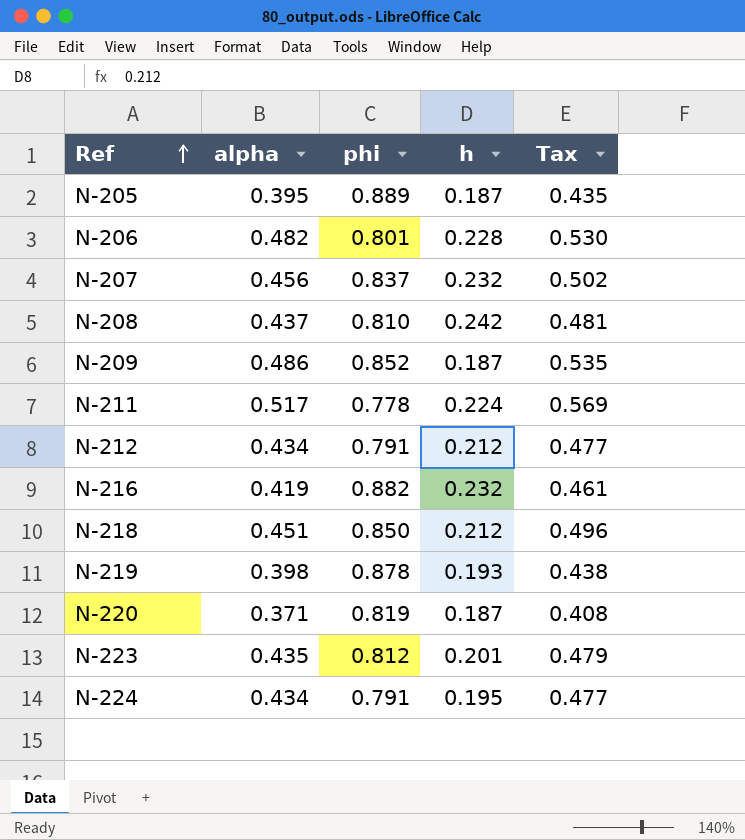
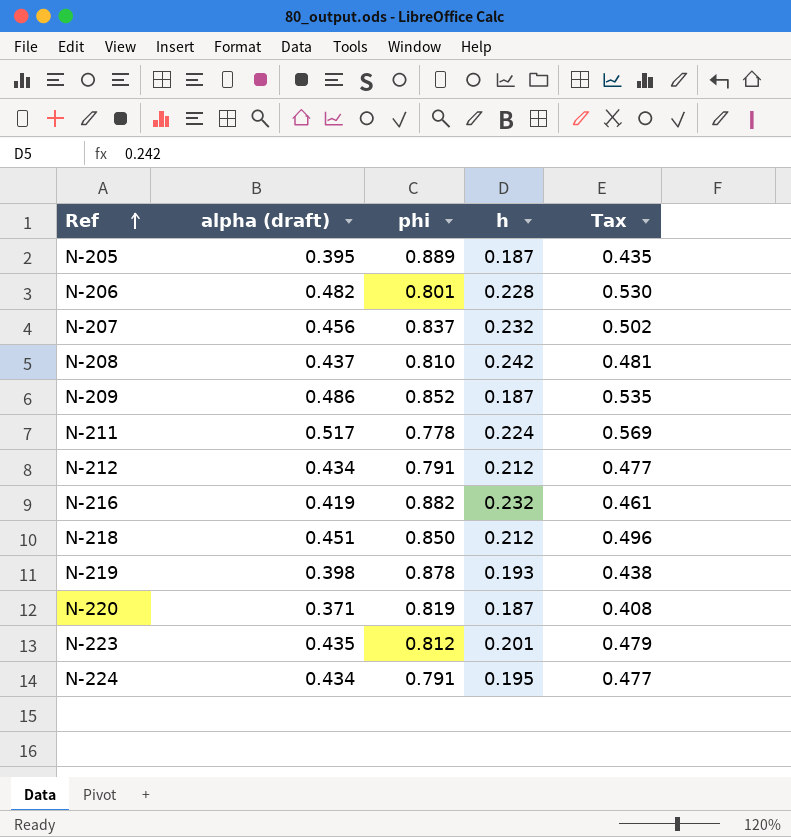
column name: alpha -> alpha (draft)

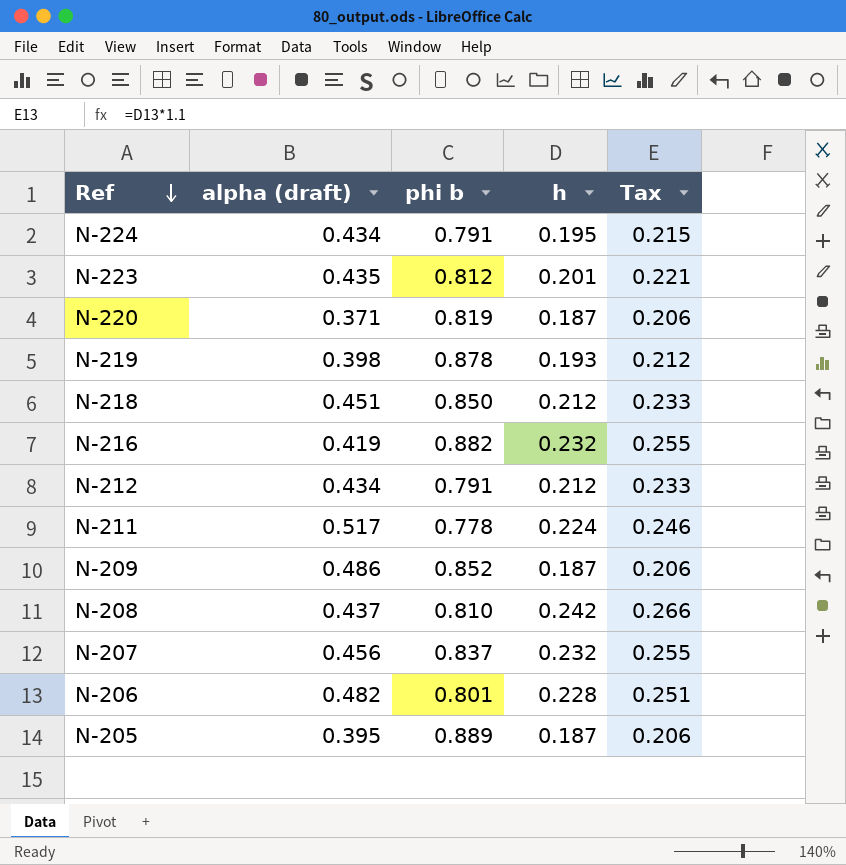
row order: Ref ascending -> Ref descending
column name: phi -> phi b
column Tax | formula: [alpha (draft)] * 1.1 -> [h] * 1.1

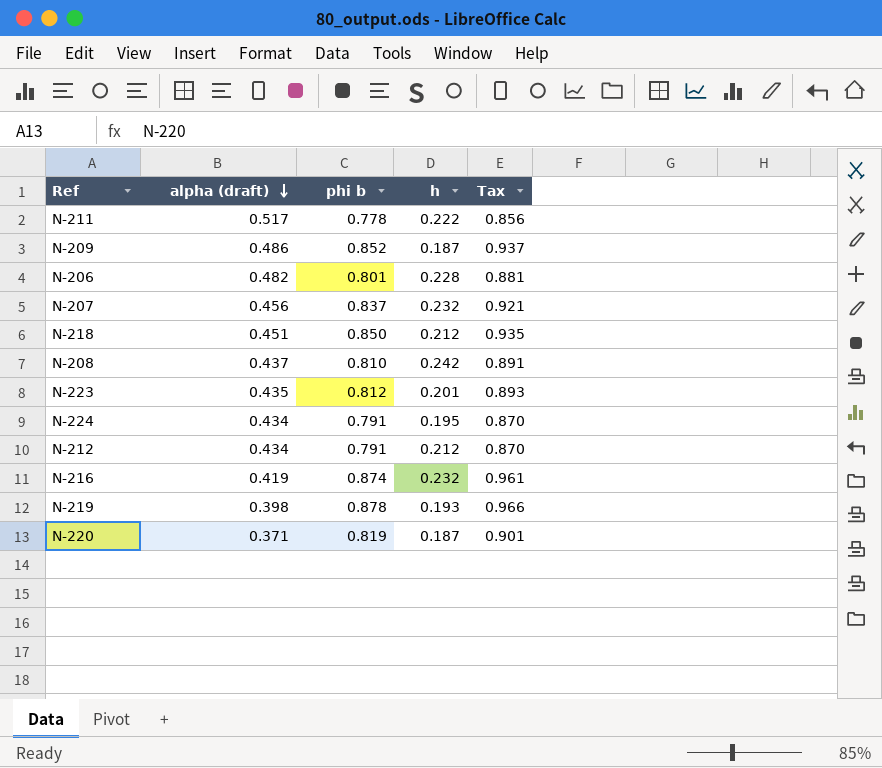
row order: Ref descending -> alpha (draft) descending
column Tax | formula: [h] * 1.1 -> [phi b] * 1.1
row N-205: 0.395 | 0.889 | 0.187 | 0.206 -> none
N-211 | h: 0.224 -> 0.222
N-216 | phi b: 0.882 -> 0.874

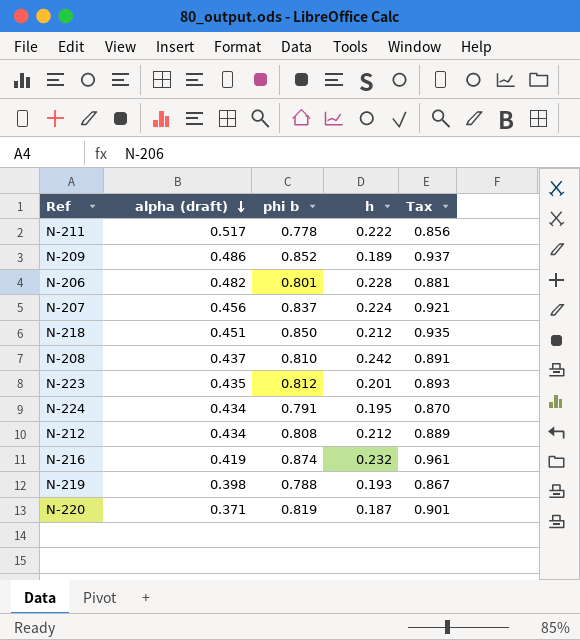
N-209 | h: 0.187 -> 0.189
N-207 | h: 0.232 -> 0.224
N-212 | phi b: 0.791 -> 0.808
N-212 | Tax: 0.870 -> 0.889
N-219 | phi b: 0.878 -> 0.788
N-219 | Tax: 0.966 -> 0.867

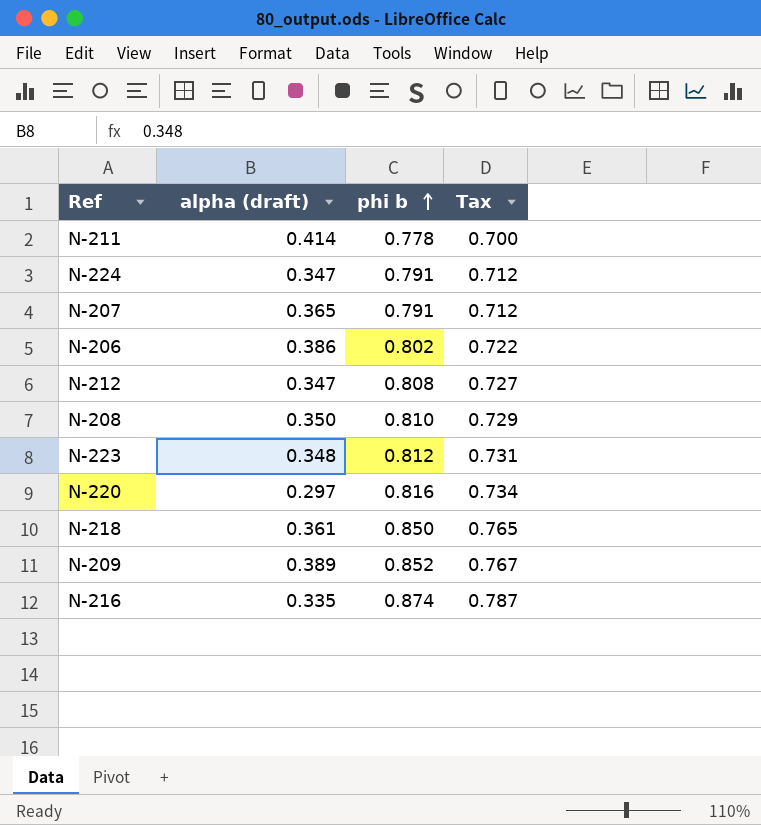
row order: alpha (draft) descending -> phi b ascending
column h | position: 4 -> none
column Tax | formula: [phi b] * 1.1 -> [phi b] * 0.9
row N-219: 0.398 | 0.788 | 0.193 | 0.867 -> none
N-211 | alpha (draft): 0.517 -> 0.414
N-224 | alpha (draft): 0.434 -> 0.347
N-207 | alpha (draft): 0.456 -> 0.365
N-207 | phi b: 0.837 -> 0.791
N-206 | alpha (draft): 0.482 -> 0.386
N-206 | phi b: 0.801 -> 0.802
N-212 | alpha (draft): 0.434 -> 0.347
N-208 | alpha (draft): 0.437 -> 0.350
N-223 | alpha (draft): 0.435 -> 0.348
N-220 | alpha (draft): 0.371 -> 0.297
N-220 | phi b: 0.819 -> 0.816
N-218 | alpha (draft): 0.451 -> 0.361
N-209 | alpha (draft): 0.486 -> 0.389
N-216 | alpha (draft): 0.419 -> 0.335

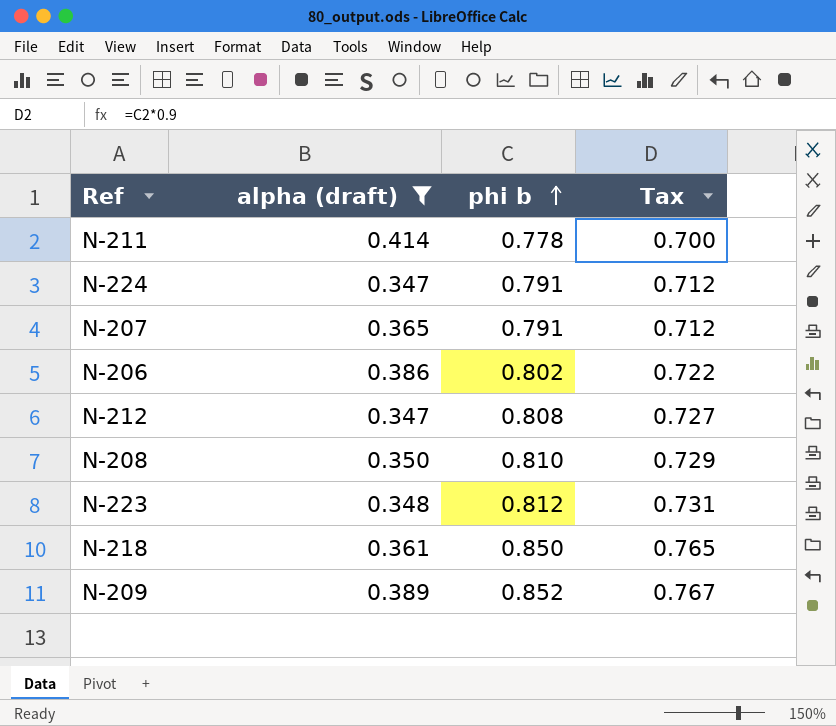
filter: none -> alpha (draft) >= 0.347

